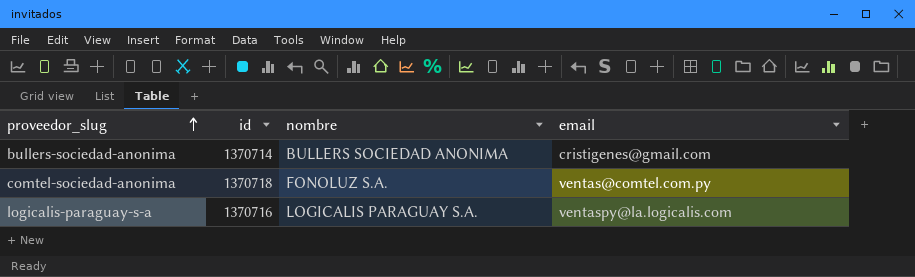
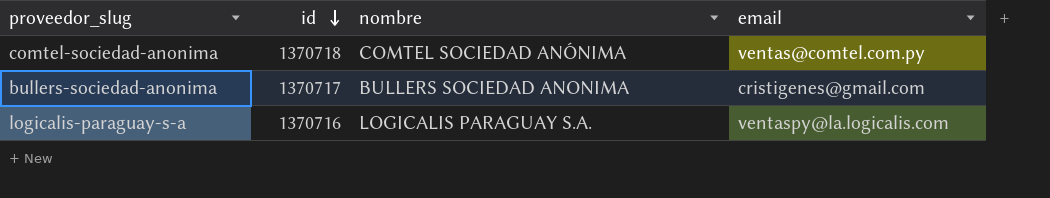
row order: proveedor_slug ascending -> id descending
comtel-sociedad-anonima | nombre: FONOLUZ S.A. -> COMTEL SOCIEDAD ANÓNIMA
bullers-sociedad-anonima | id: 1370714 -> 1370717

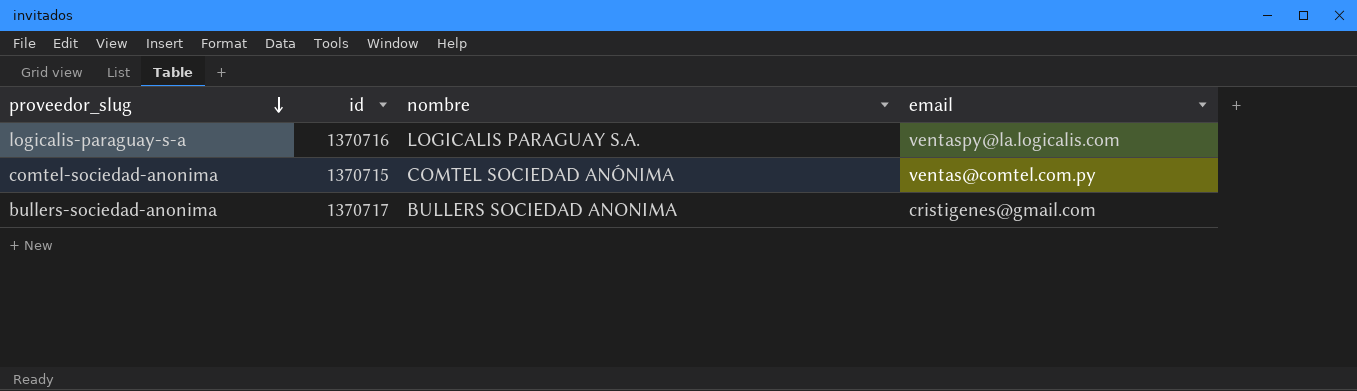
row order: id descending -> proveedor_slug descending
comtel-sociedad-anonima | id: 1370718 -> 1370715

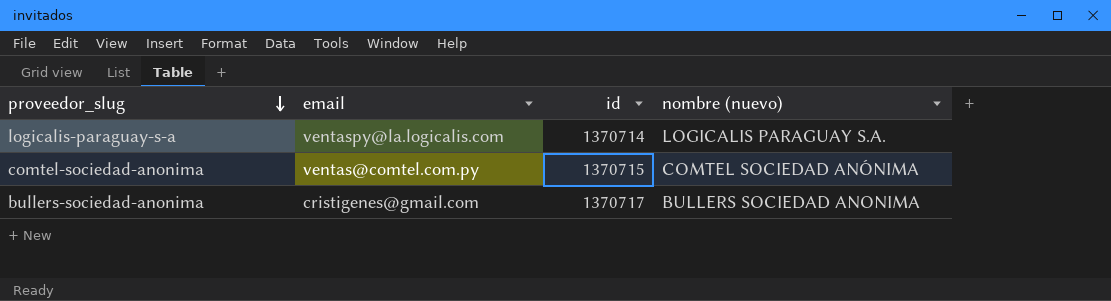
column email | position: 4 -> 2
column name: nombre -> nombre (nuevo)
logicalis-paraguay-s-a | id: 1370716 -> 1370714

